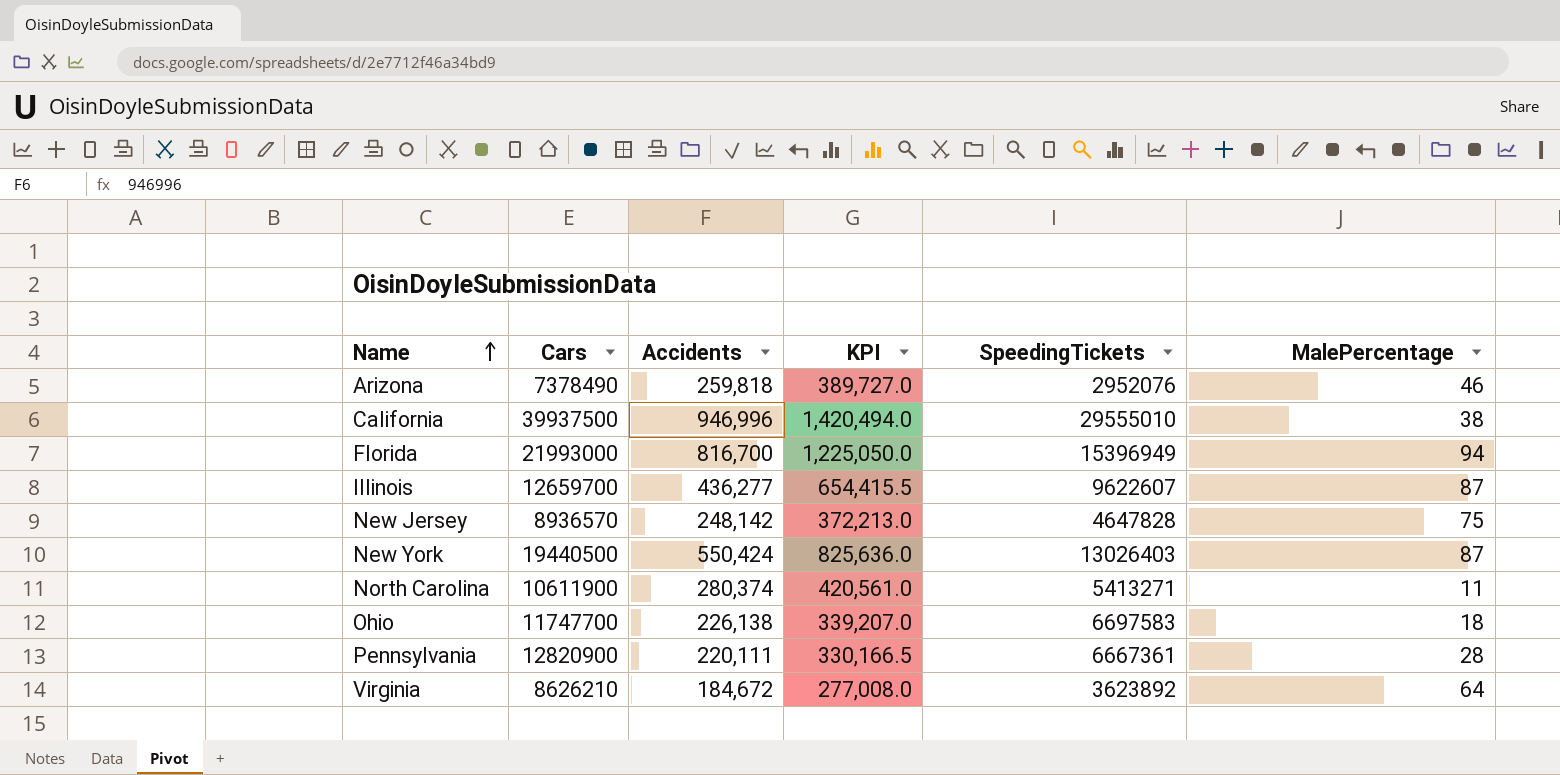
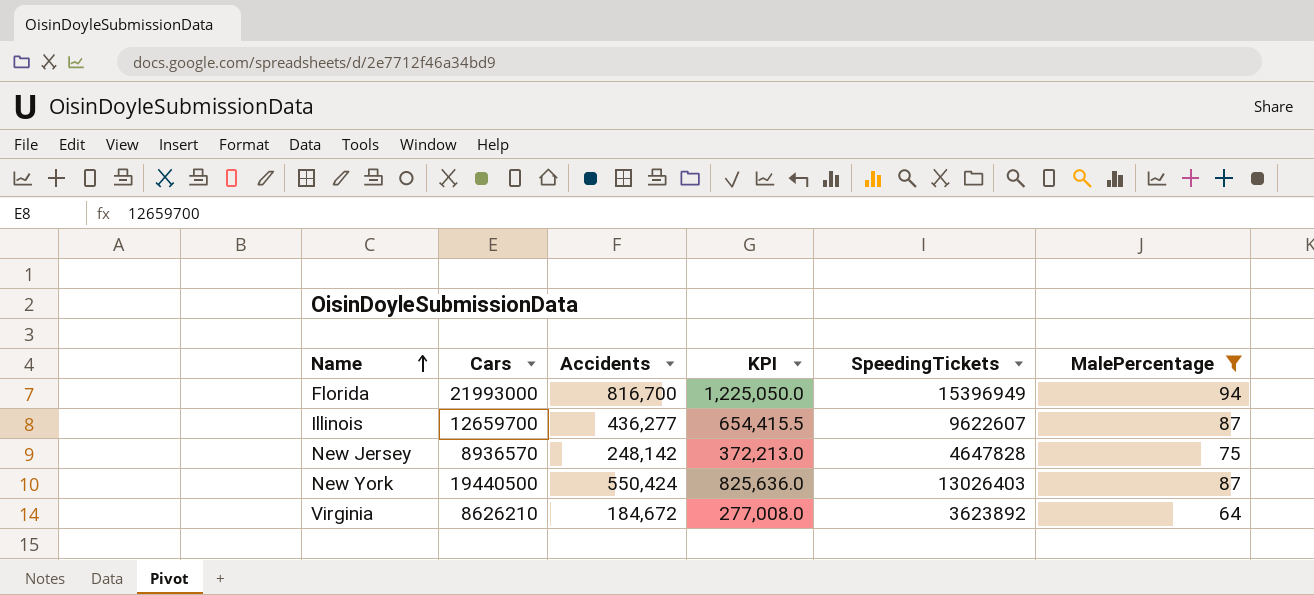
filter: none -> MalePercentage >= 64

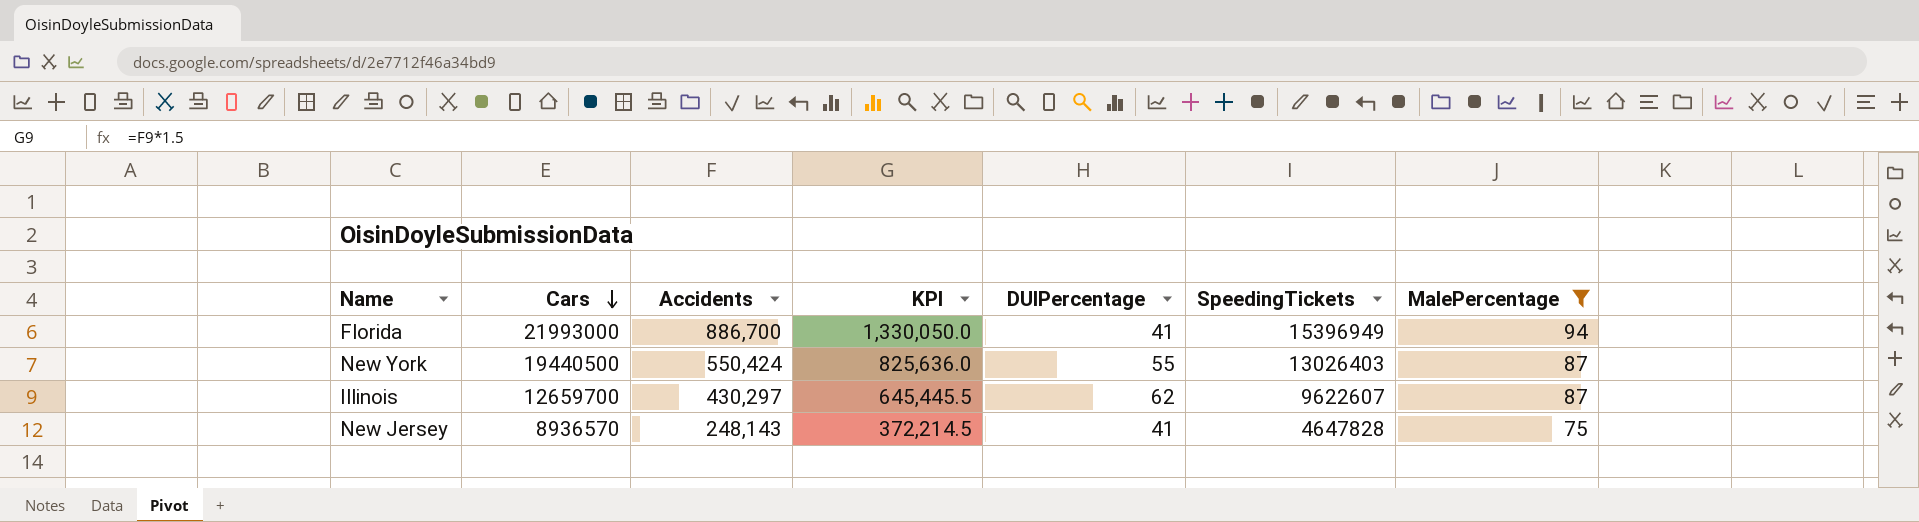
row order: Name ascending -> Cars descending
column DUIPercentage | position: none -> 5
row Virginia: 8626210 | 184,672 | 277,008.0 | 3623892 | 64 -> none
Florida | Accidents: 816,700 -> 886,700
Florida | KPI: 1,225,050.0 -> 1,330,050.0
Illinois | Accidents: 436,277 -> 430,297
Illinois | KPI: 654,415.5 -> 645,445.5
New Jersey | Accidents: 248,142 -> 248,143
New Jersey | KPI: 372,213.0 -> 372,214.5

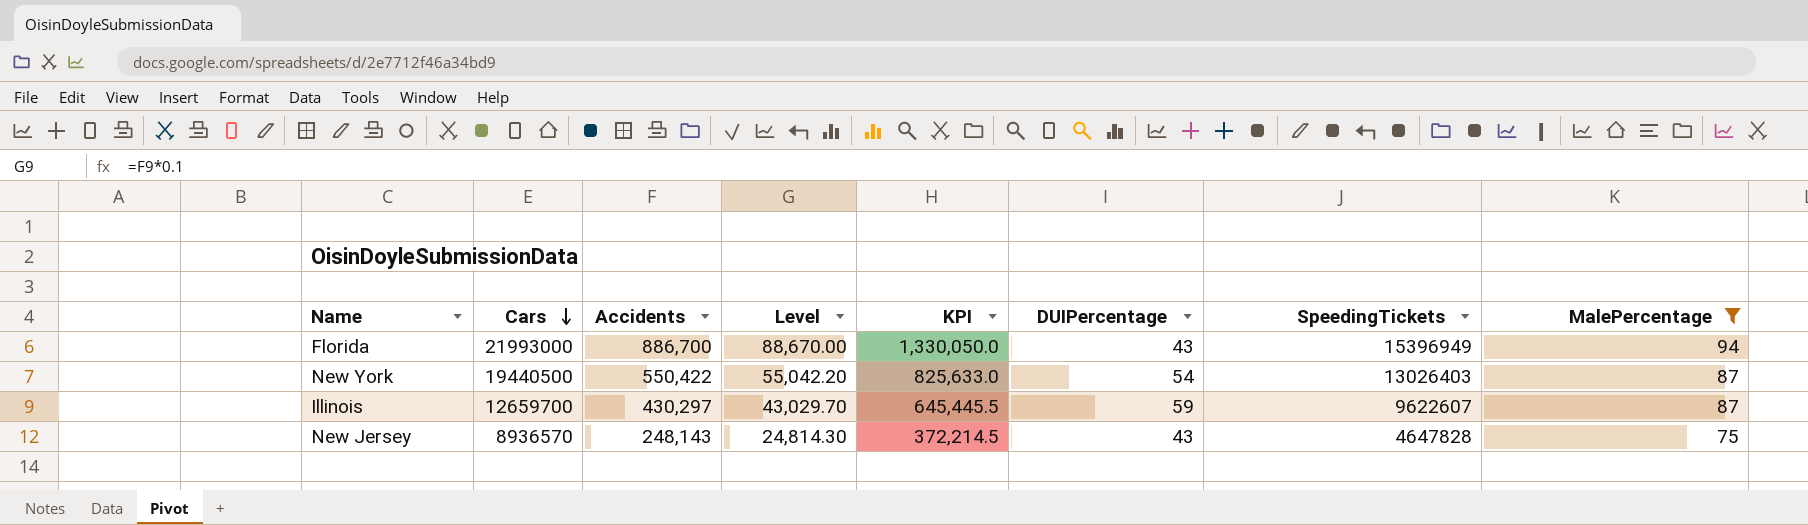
column Level | formula: none -> [Accidents] * 0.1
Florida | DUIPercentage: 41 -> 43
New York | Accidents: 550,424 -> 550,422
New York | KPI: 825,636.0 -> 825,633.0
New York | DUIPercentage: 55 -> 54
Illinois | DUIPercentage: 62 -> 59
New Jersey | DUIPercentage: 41 -> 43

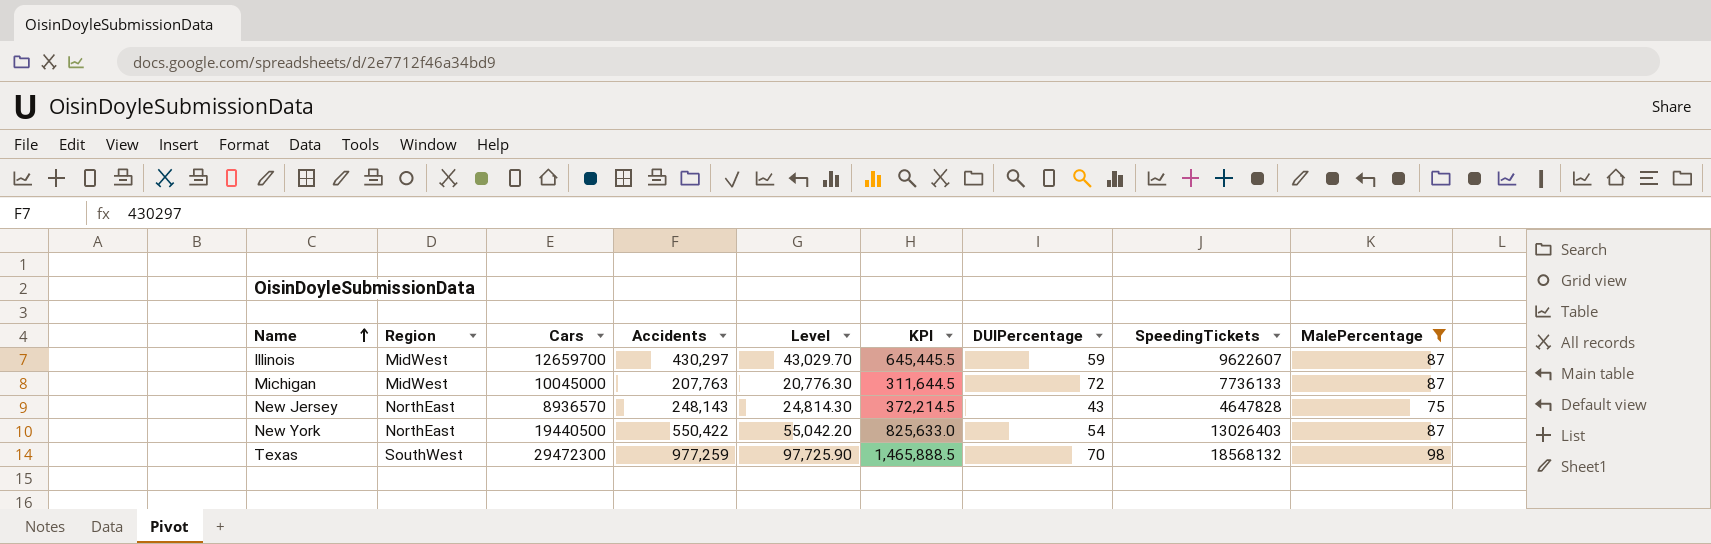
row order: Cars descending -> Name ascending
column Region | position: none -> 2
row Florida: 21993000 | 886,700 | 88,670.00 | 1,330,050.0 | 43 | 15396949 | 94 -> none
row Michigan: none -> MidWest | 10045000 | 207,763 | 20,776.30 | 311,644.5 | 72 | 7736133 | 87
row Texas: none -> SouthWest | 29472300 | 977,259 | 97,725.90 | 1,465,888.5 | 70 | 18568132 | 98

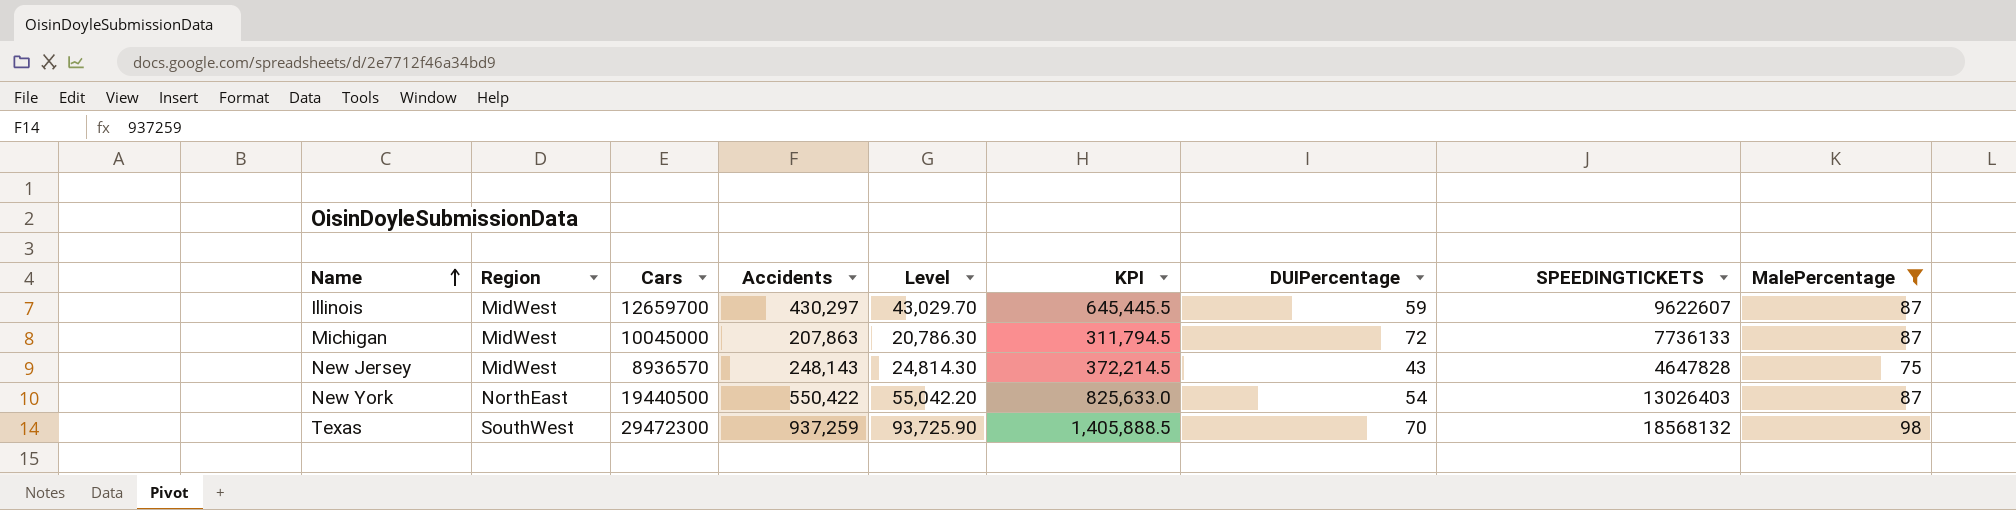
column name: SpeedingTickets -> SPEEDINGTICKETS
Michigan | Accidents: 207,763 -> 207,863
Michigan | Level: 20,776.30 -> 20,786.30
Michigan | KPI: 311,644.5 -> 311,794.5
New Jersey | Region: NorthEast -> MidWest
Texas | Accidents: 977,259 -> 937,259
Texas | Level: 97,725.90 -> 93,725.90
Texas | KPI: 1,465,888.5 -> 1,405,888.5

